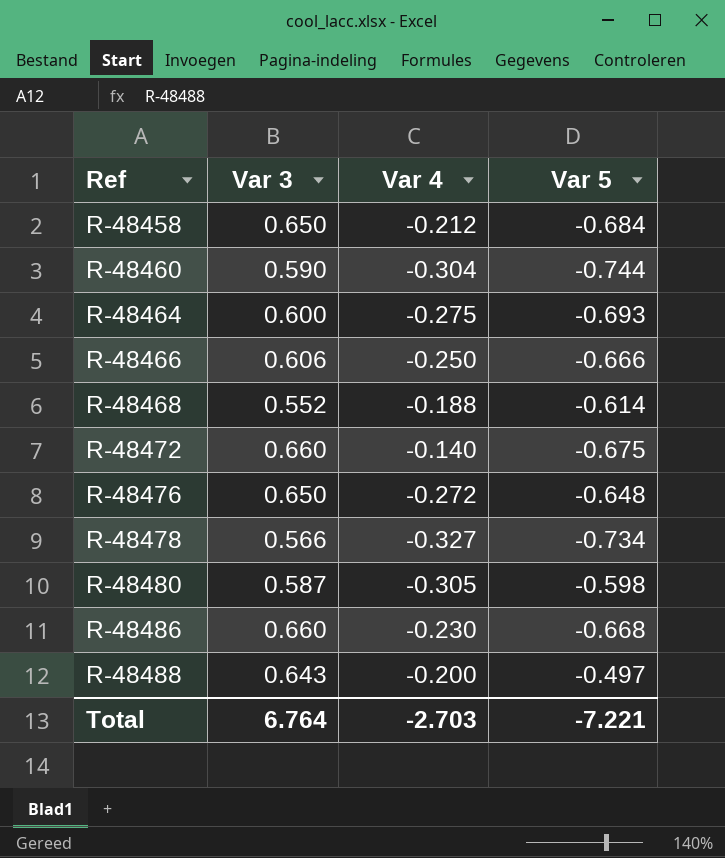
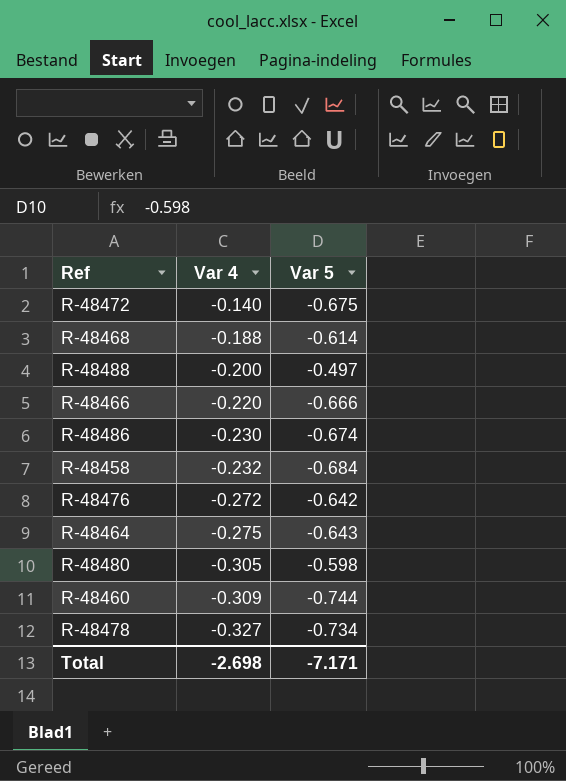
row order: Ref ascending -> Var 4 descending
column Var 3 | position: 2 -> none
R-48466 | Var 4: -0.250 -> -0.220
R-48486 | Var 5: -0.668 -> -0.674
R-48458 | Var 4: -0.212 -> -0.232
R-48476 | Var 5: -0.648 -> -0.642
R-48464 | Var 5: -0.693 -> -0.643
R-48460 | Var 4: -0.304 -> -0.309
Total | Var 4: -2.703 -> -2.698
Total | Var 5: -7.221 -> -7.171

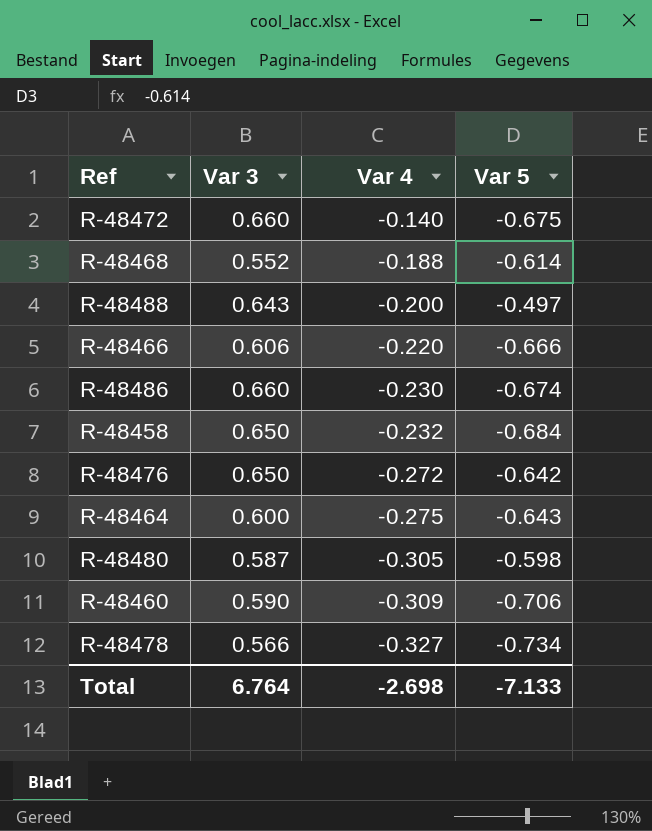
column Var 3 | position: none -> 2
R-48460 | Var 5: -0.744 -> -0.706
Total | Var 5: -7.171 -> -7.133

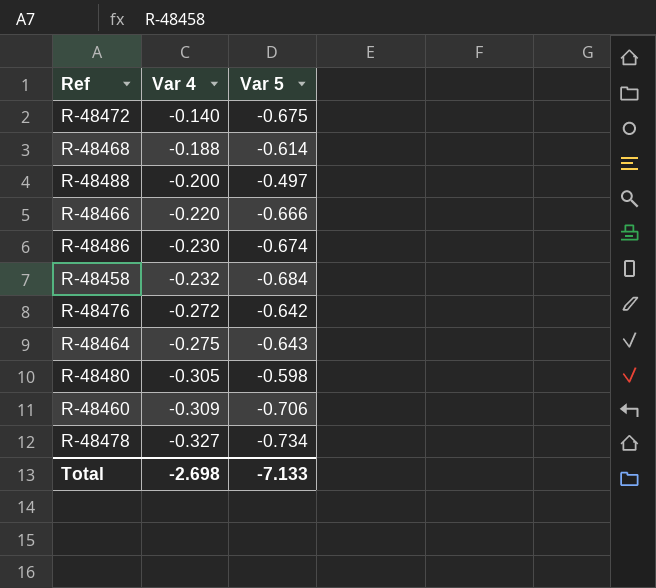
column Var 3 | position: 2 -> none

